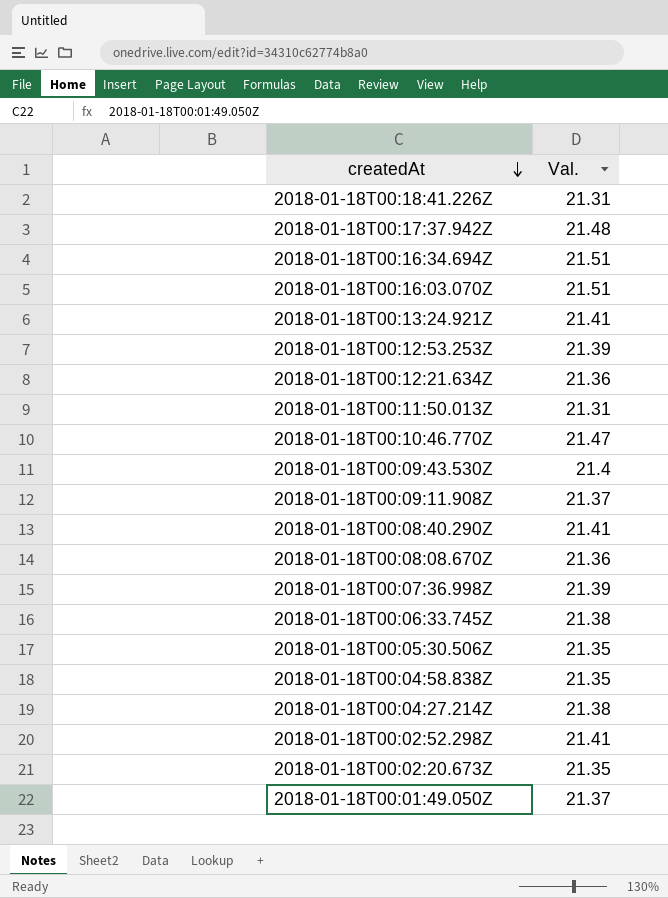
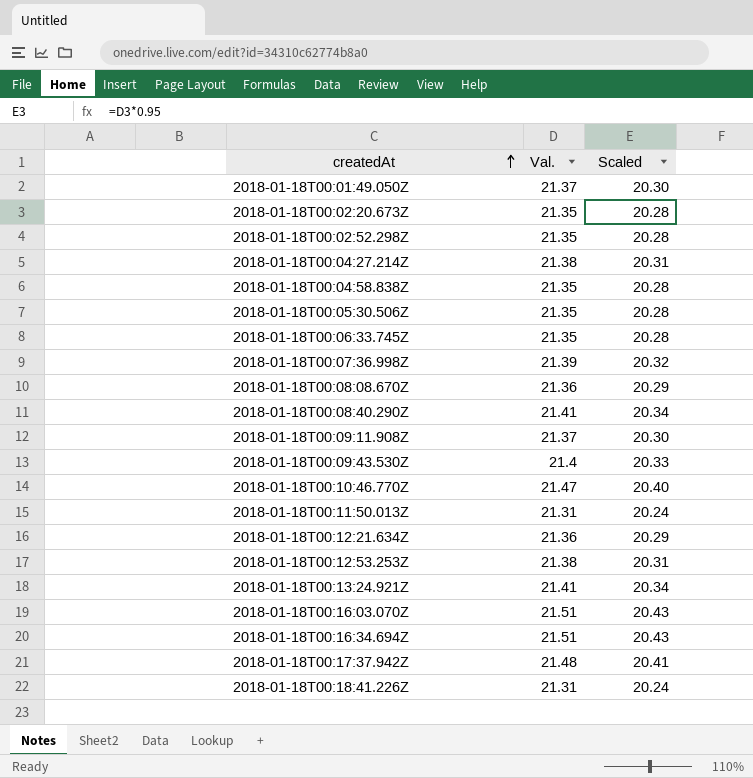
row order: createdAt descending -> createdAt ascending
column Scaled | formula: none -> [Val.] * 0.95
2018-01-18T00:02:52.298Z | Val.: 21.41 -> 21.35
2018-01-18T00:06:33.745Z | Val.: 21.38 -> 21.35
2018-01-18T00:12:53.253Z | Val.: 21.39 -> 21.38

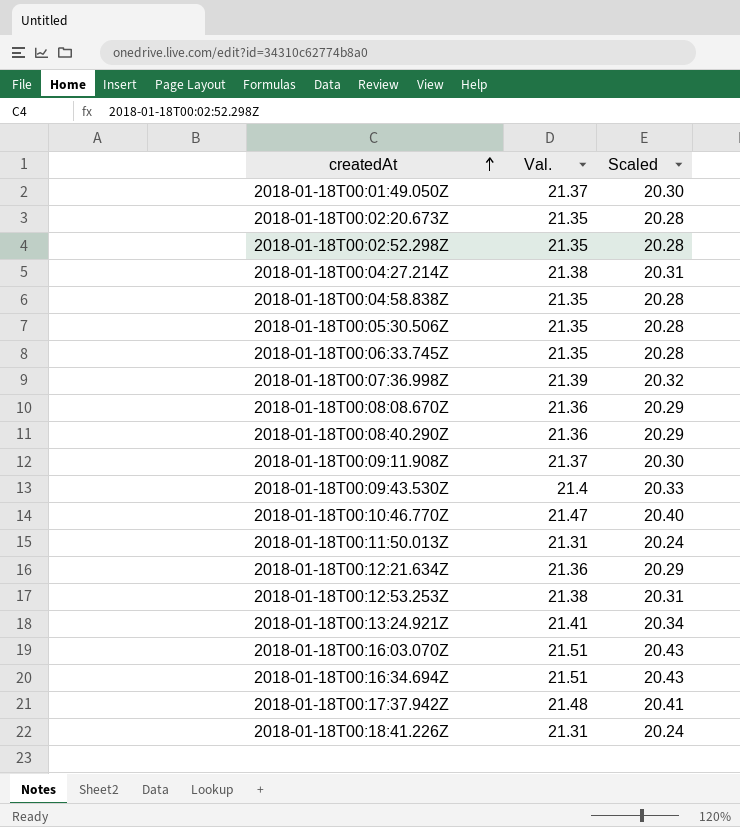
2018-01-18T00:08:40.290Z | Val.: 21.41 -> 21.36
2018-01-18T00:08:40.290Z | Scaled: 20.34 -> 20.29

